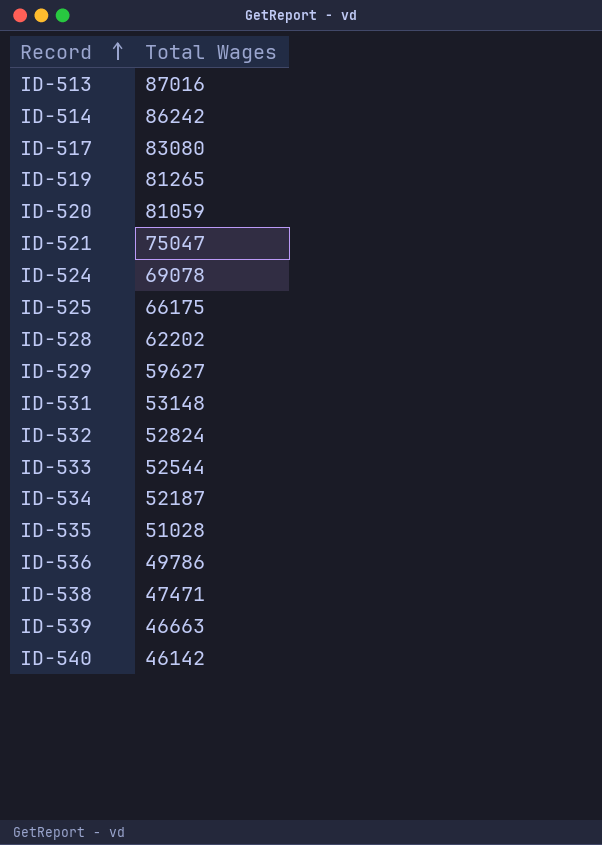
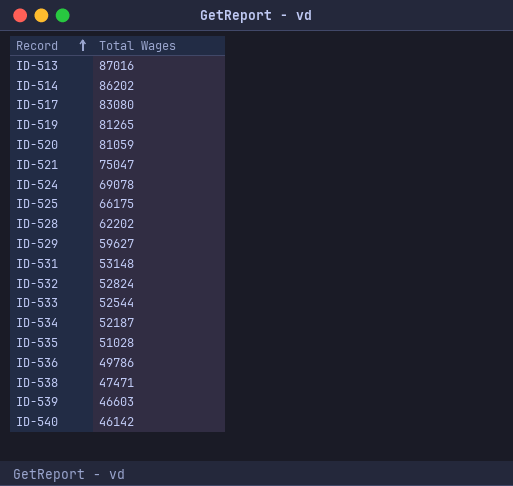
ID-514 | Total Wages: 86242 -> 86202
ID-539 | Total Wages: 46663 -> 46603

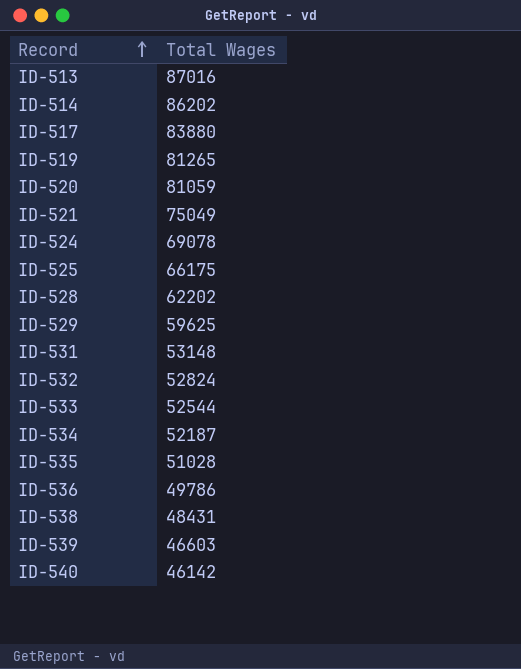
ID-517 | Total Wages: 83080 -> 83880
ID-521 | Total Wages: 75047 -> 75049
ID-529 | Total Wages: 59627 -> 59625
ID-538 | Total Wages: 47471 -> 48431

